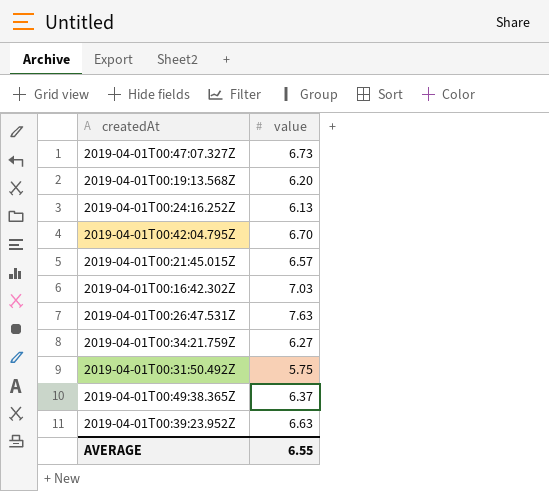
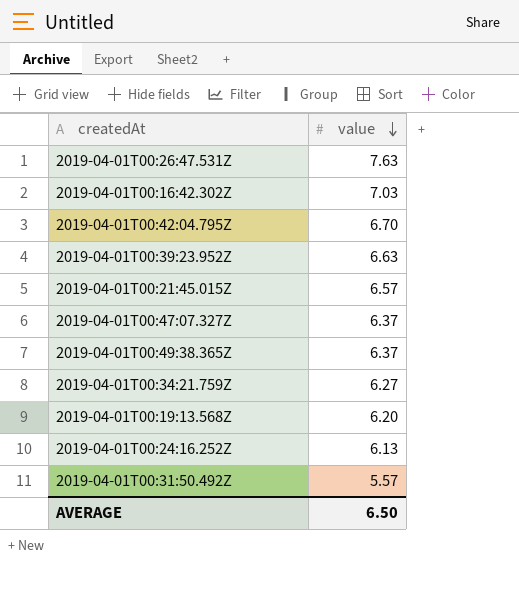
row order: none -> value descending
2019-04-01T00:47:07.327Z | value: 6.73 -> 6.37
2019-04-01T00:31:50.492Z | value: 5.75 -> 5.57
AVERAGE | value: 6.55 -> 6.50

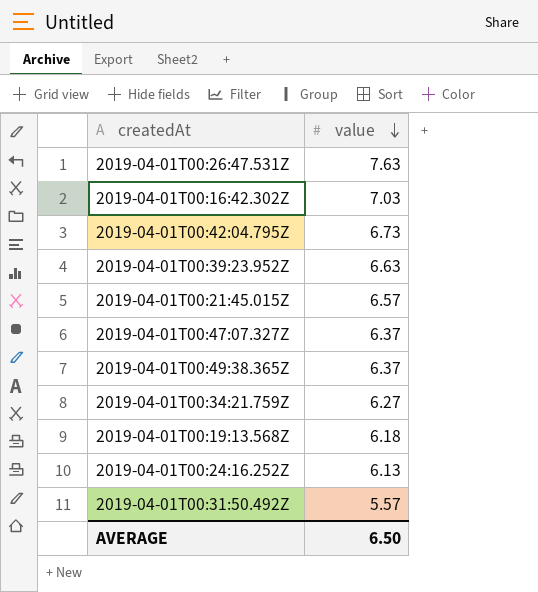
2019-04-01T00:42:04.795Z | value: 6.70 -> 6.73
2019-04-01T00:19:13.568Z | value: 6.20 -> 6.18

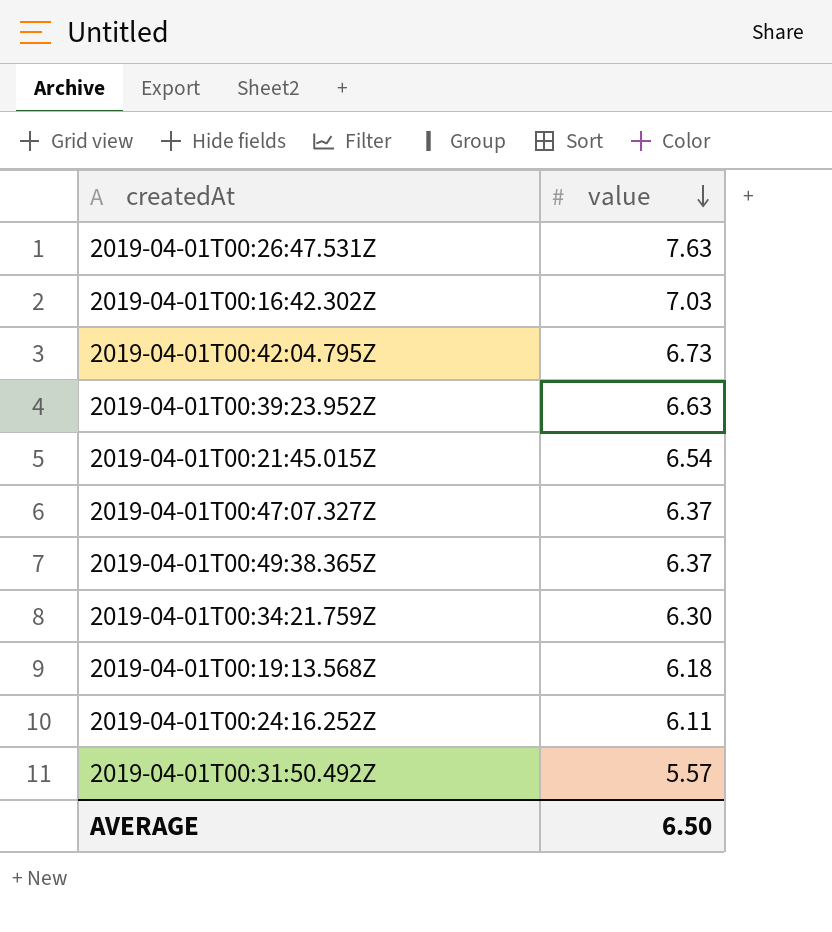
2019-04-01T00:21:45.015Z | value: 6.57 -> 6.54
2019-04-01T00:34:21.759Z | value: 6.27 -> 6.30
2019-04-01T00:24:16.252Z | value: 6.13 -> 6.11

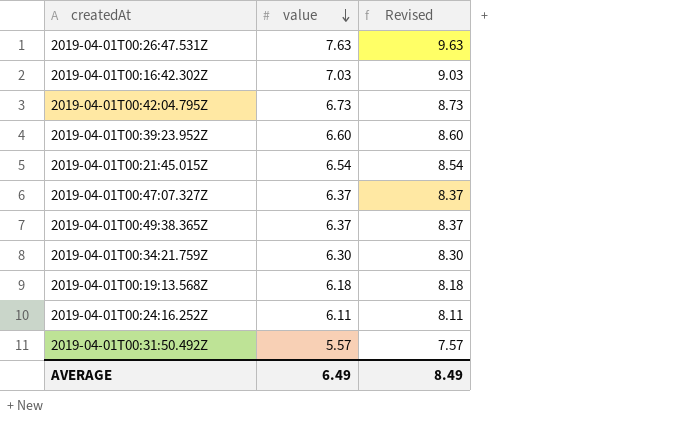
column Revised | formula: none -> [value] + 2
2019-04-01T00:39:23.952Z | value: 6.63 -> 6.60
AVERAGE | value: 6.50 -> 6.49

